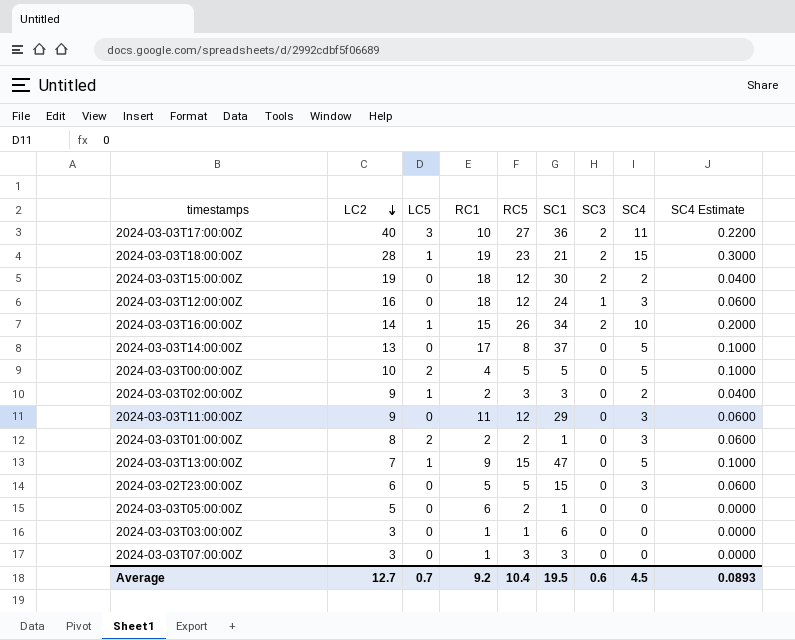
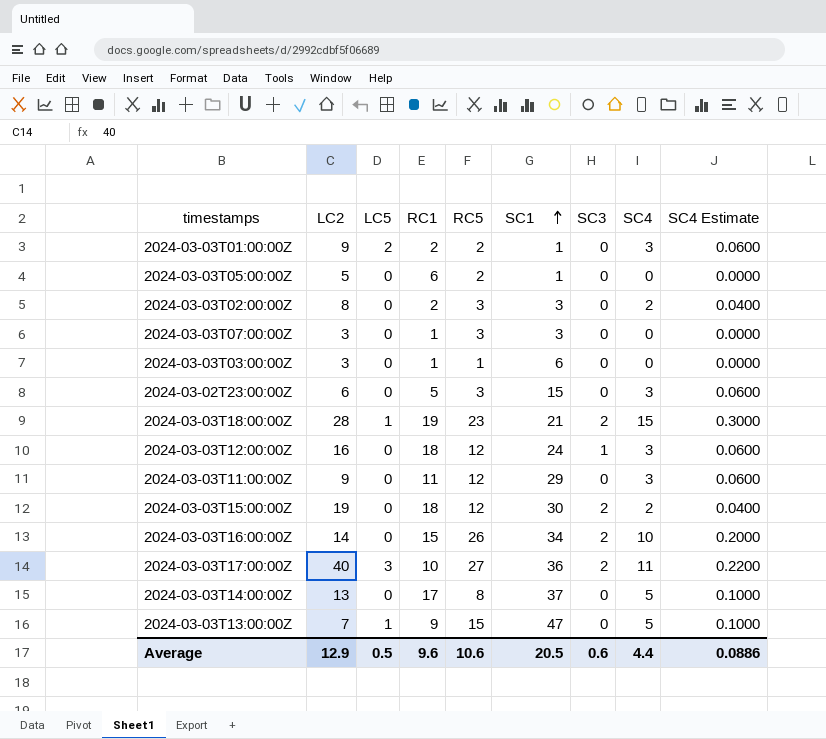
row order: LC2 descending -> SC1 ascending
row 2024-03-03T00:00:00Z: 10 | 2 | 4 | 5 | 5 | 0 | 5 | 0.1000 -> none
2024-03-03T01:00:00Z | LC2: 8 -> 9
2024-03-03T02:00:00Z | LC2: 9 -> 8
2024-03-03T02:00:00Z | LC5: 1 -> 0
2024-03-02T23:00:00Z | RC5: 5 -> 3
2024-03-03T16:00:00Z | LC5: 1 -> 0
Average | LC2: 12.7 -> 12.9
Average | LC5: 0.7 -> 0.5
Average | RC1: 9.2 -> 9.6
Average | RC5: 10.4 -> 10.6
Average | SC1: 19.5 -> 20.5
Average | SC4: 4.5 -> 4.4
Average | SC4 Estimate: 0.0893 -> 0.0886

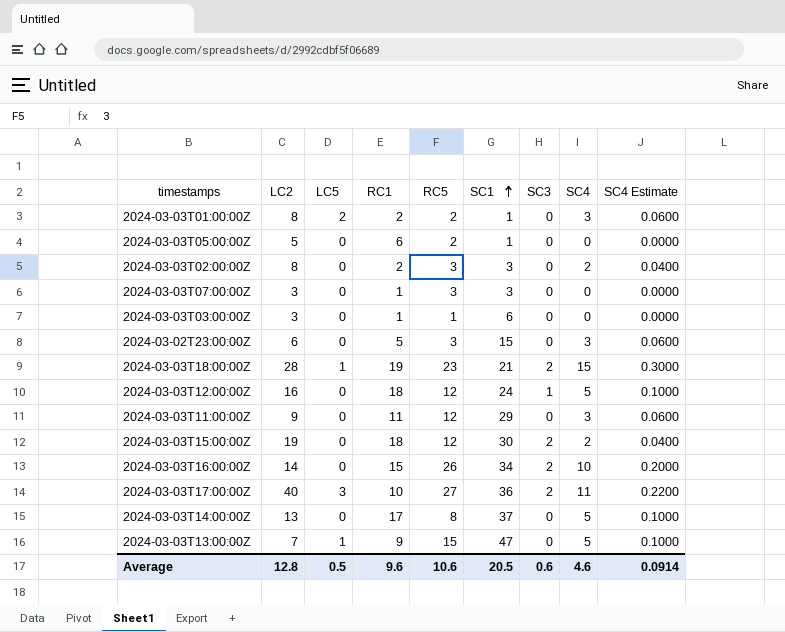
2024-03-03T01:00:00Z | LC2: 9 -> 8
2024-03-03T12:00:00Z | SC4: 3 -> 5
2024-03-03T12:00:00Z | SC4 Estimate: 0.0600 -> 0.1000
Average | LC2: 12.9 -> 12.8
Average | SC4: 4.4 -> 4.6
Average | SC4 Estimate: 0.0886 -> 0.0914

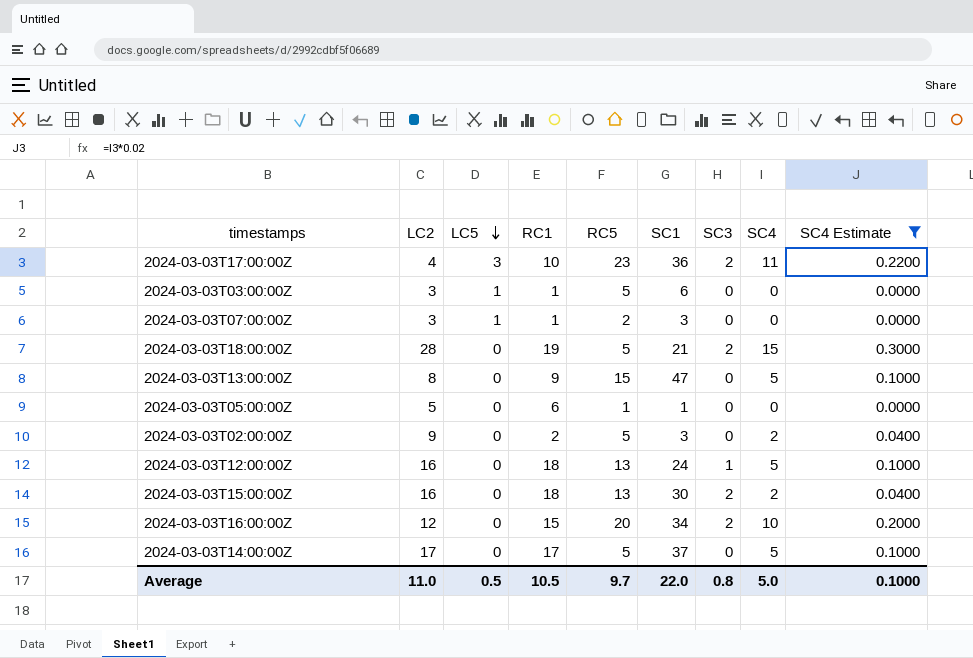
filter: none -> SC4 Estimate != 0.0600
row order: SC1 ascending -> LC5 descending
2024-03-03T17:00:00Z | LC2: 40 -> 4
2024-03-03T17:00:00Z | RC5: 27 -> 23
2024-03-03T03:00:00Z | LC5: 0 -> 1
2024-03-03T03:00:00Z | RC5: 1 -> 5
2024-03-03T07:00:00Z | LC5: 0 -> 1
2024-03-03T07:00:00Z | RC5: 3 -> 2
2024-03-03T18:00:00Z | LC5: 1 -> 0
2024-03-03T18:00:00Z | RC5: 23 -> 5
2024-03-03T13:00:00Z | LC2: 7 -> 8
2024-03-03T13:00:00Z | LC5: 1 -> 0
2024-03-03T05:00:00Z | RC5: 2 -> 1
2024-03-03T02:00:00Z | LC2: 8 -> 9
2024-03-03T02:00:00Z | RC5: 3 -> 5
2024-03-03T12:00:00Z | RC5: 12 -> 13
2024-03-03T15:00:00Z | LC2: 19 -> 16
2024-03-03T15:00:00Z | RC5: 12 -> 13
2024-03-03T16:00:00Z | LC2: 14 -> 12
2024-03-03T16:00:00Z | RC5: 26 -> 20
2024-03-03T14:00:00Z | LC2: 13 -> 17
2024-03-03T14:00:00Z | RC5: 8 -> 5
Average | LC2: 12.8 -> 11.0
Average | RC1: 9.6 -> 10.5
Average | RC5: 10.6 -> 9.7
Average | SC1: 20.5 -> 22.0
Average | SC3: 0.6 -> 0.8
Average | SC4: 4.6 -> 5.0
Average | SC4 Estimate: 0.0914 -> 0.1000

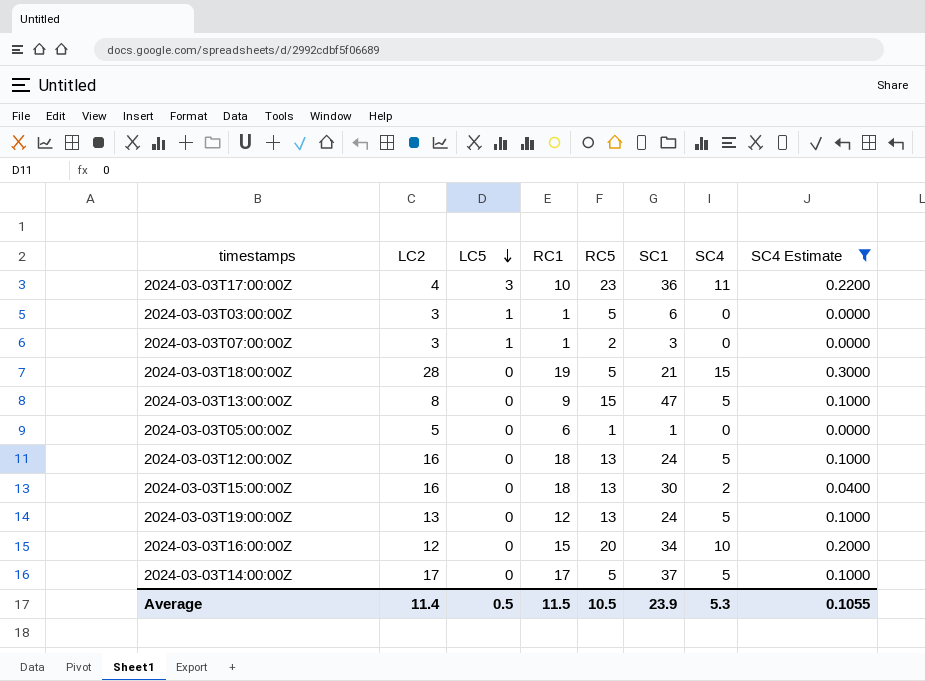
column SC3 | position: 7 -> none
row 2024-03-03T02:00:00Z: 9 | 0 | 2 | 5 | 3 | 0 | 2 | 0.0400 -> none
row 2024-03-03T19:00:00Z: none -> 13 | 0 | 12 | 13 | 24 | 5 | 0.1000
Average | LC2: 11.0 -> 11.4
Average | RC1: 10.5 -> 11.5
Average | RC5: 9.7 -> 10.5
Average | SC1: 22.0 -> 23.9
Average | SC4: 5.0 -> 5.3
Average | SC4 Estimate: 0.1000 -> 0.1055

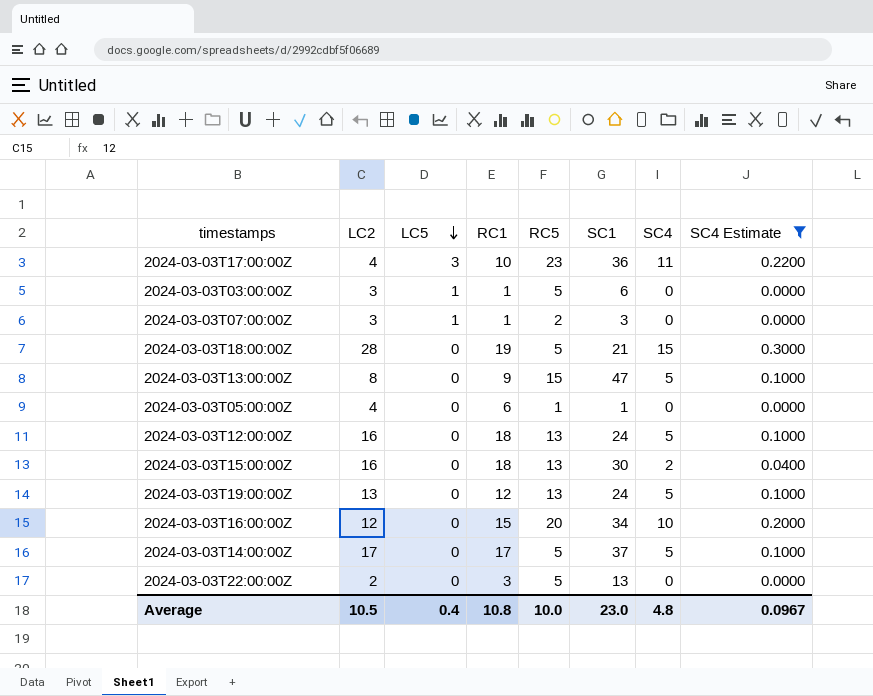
2024-03-03T05:00:00Z | LC2: 5 -> 4
row 2024-03-03T22:00:00Z: none -> 2 | 0 | 3 | 5 | 13 | 0 | 0.0000
Average | LC2: 11.4 -> 10.5
Average | LC5: 0.5 -> 0.4
Average | RC1: 11.5 -> 10.8
Average | RC5: 10.5 -> 10.0
Average | SC1: 23.9 -> 23.0
Average | SC4: 5.3 -> 4.8
Average | SC4 Estimate: 0.1055 -> 0.0967

